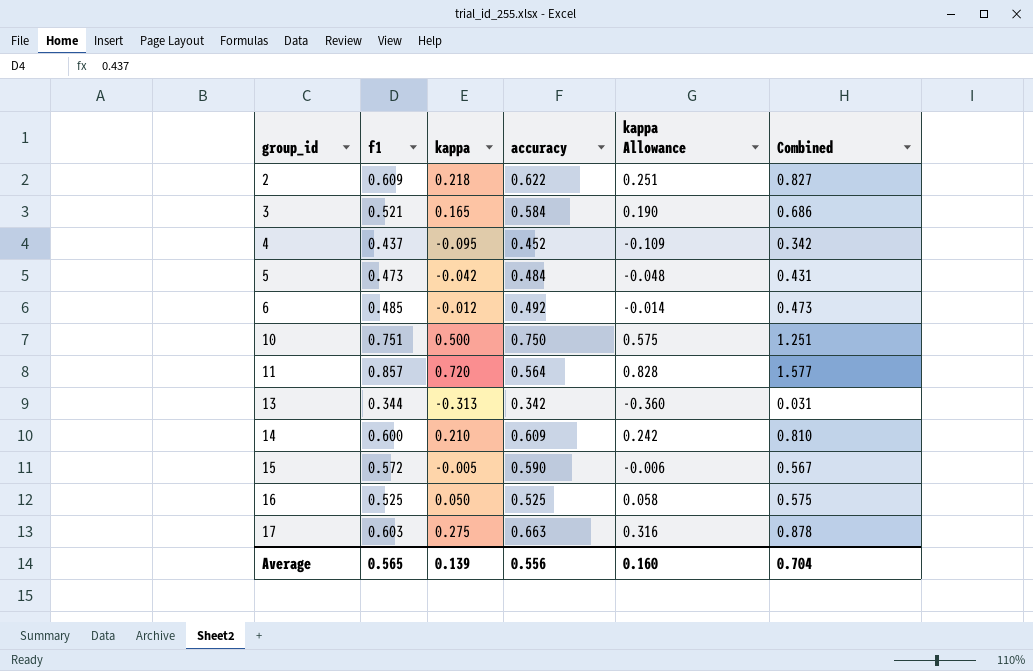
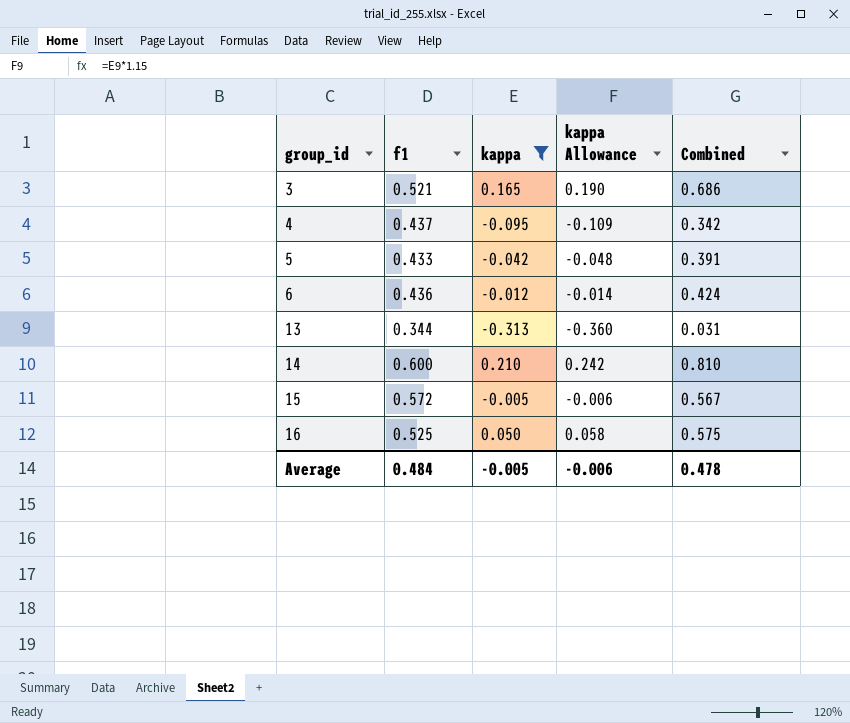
filter: none -> kappa <= 0.210
column accuracy | position: 4 -> none
5 | f1: 0.473 -> 0.433
5 | Combined: 0.431 -> 0.391
6 | f1: 0.485 -> 0.436
6 | Combined: 0.473 -> 0.424
Average | f1: 0.565 -> 0.484
Average | kappa: 0.139 -> -0.005
Average | kappa Allowance: 0.160 -> -0.006
Average | Combined: 0.704 -> 0.478

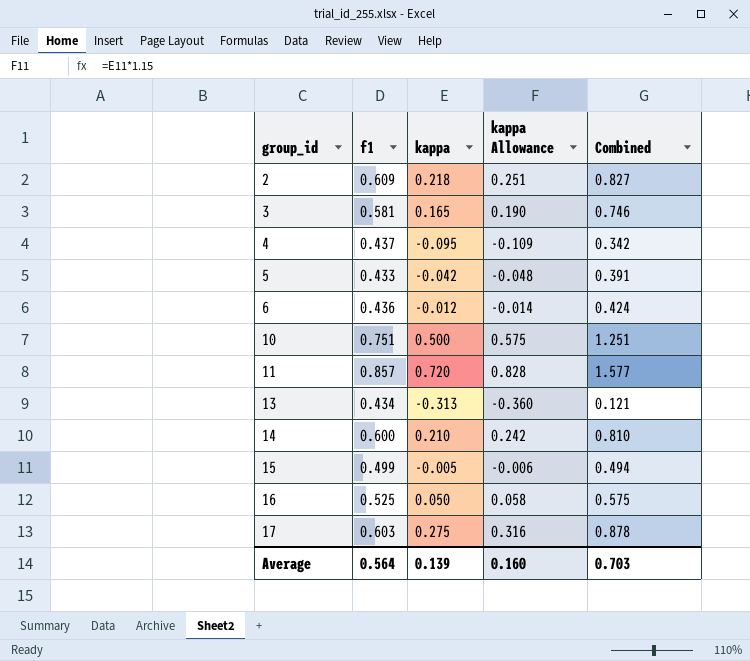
filter: kappa <= 0.210 -> none
3 | f1: 0.521 -> 0.581
3 | Combined: 0.686 -> 0.746
13 | f1: 0.344 -> 0.434
13 | Combined: 0.031 -> 0.121
15 | f1: 0.572 -> 0.499
15 | Combined: 0.567 -> 0.494
Average | f1: 0.484 -> 0.564
Average | kappa: -0.005 -> 0.139
Average | kappa Allowance: -0.006 -> 0.160
Average | Combined: 0.478 -> 0.703

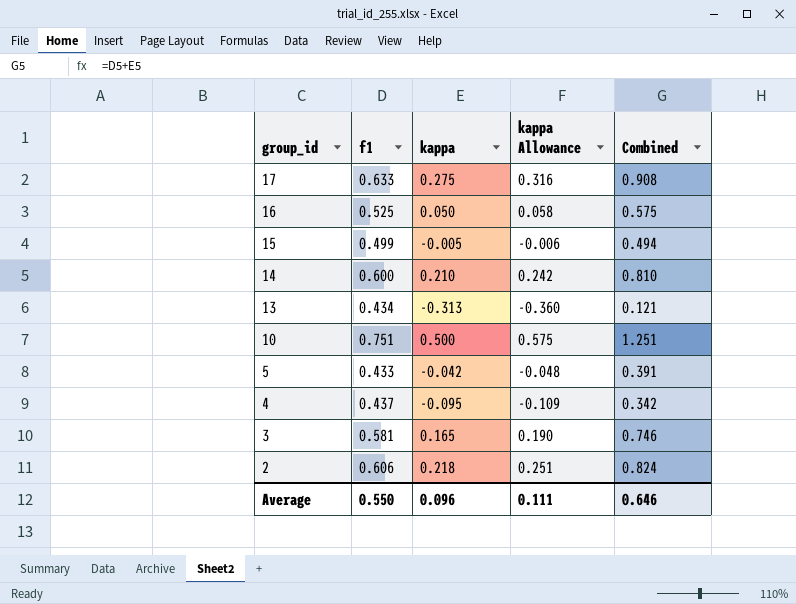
row order: group_id ascending -> group_id descending
row 6: 0.436 | -0.012 | -0.014 | 0.424 -> none
row 11: 0.857 | 0.720 | 0.828 | 1.577 -> none
17 | f1: 0.603 -> 0.633
17 | Combined: 0.878 -> 0.908
2 | f1: 0.609 -> 0.606
2 | Combined: 0.827 -> 0.824
Average | f1: 0.564 -> 0.550
Average | kappa: 0.139 -> 0.096
Average | kappa Allowance: 0.160 -> 0.111
Average | Combined: 0.703 -> 0.646

